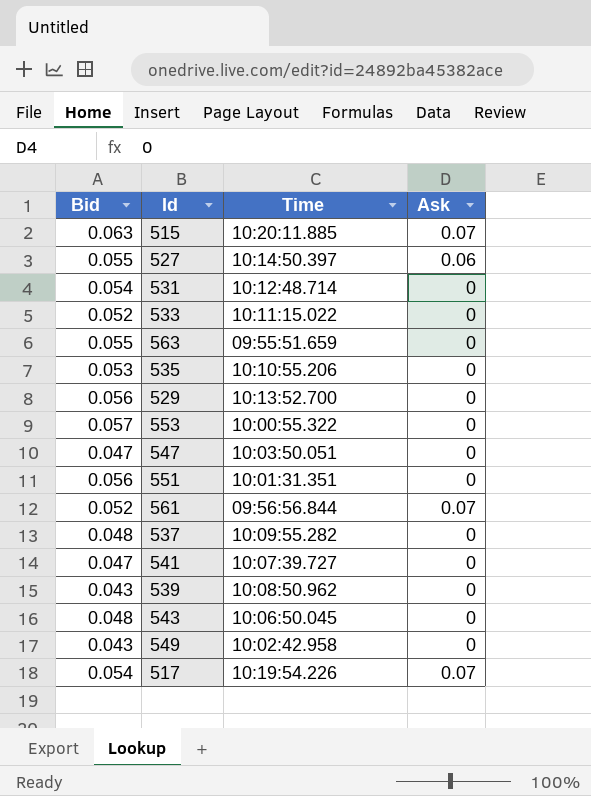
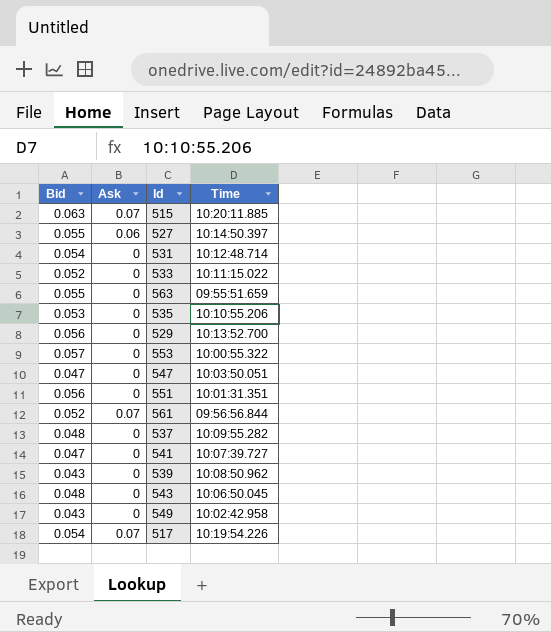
column Ask | position: 4 -> 2

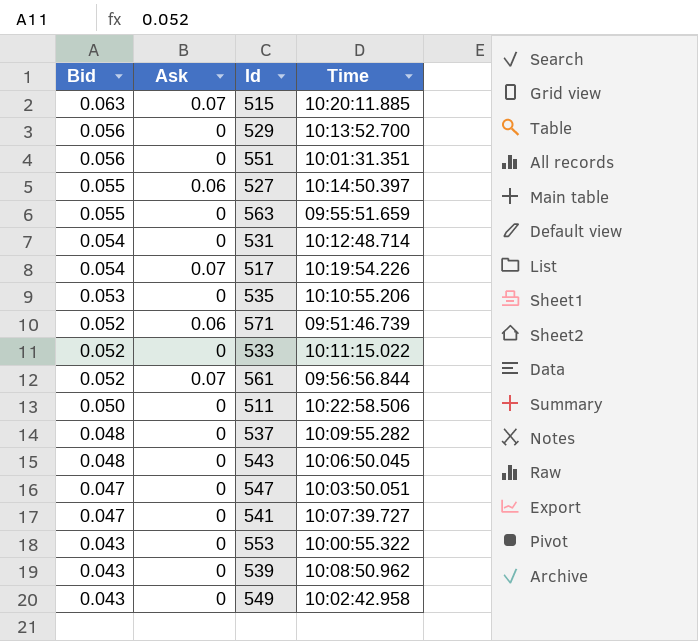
row order: none -> Bid descending
row 571: none -> 0.052 | 0.06 | 09:51:46.739
row 511: none -> 0.050 | 0 | 10:22:58.506
553 | Bid: 0.057 -> 0.043

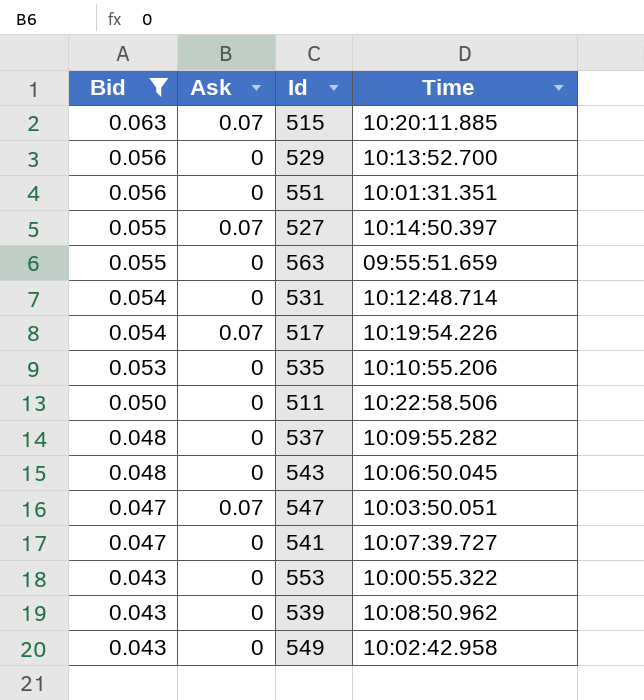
filter: none -> Bid != 0.052
527 | Ask: 0.06 -> 0.07
547 | Ask: 0 -> 0.07

